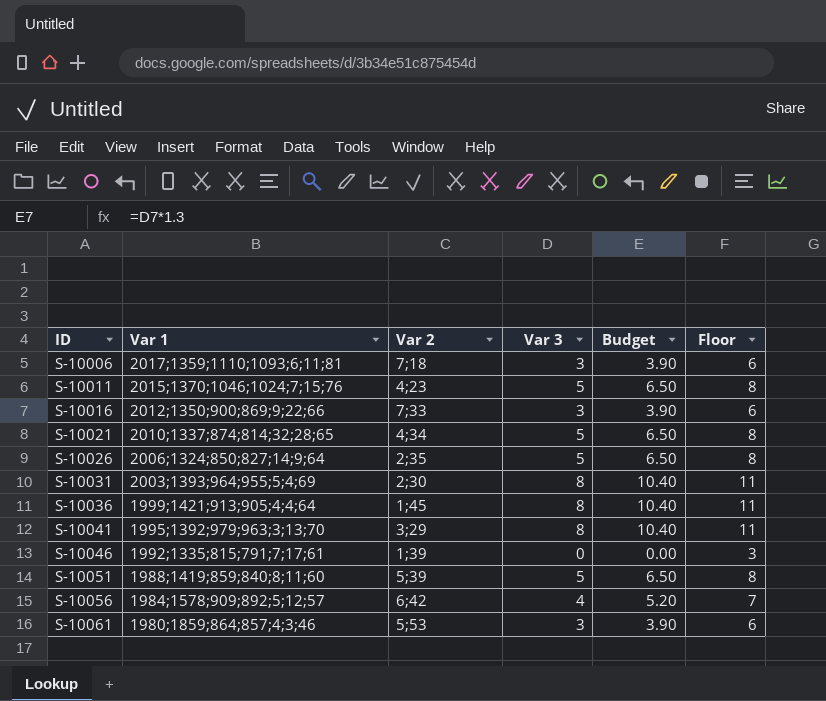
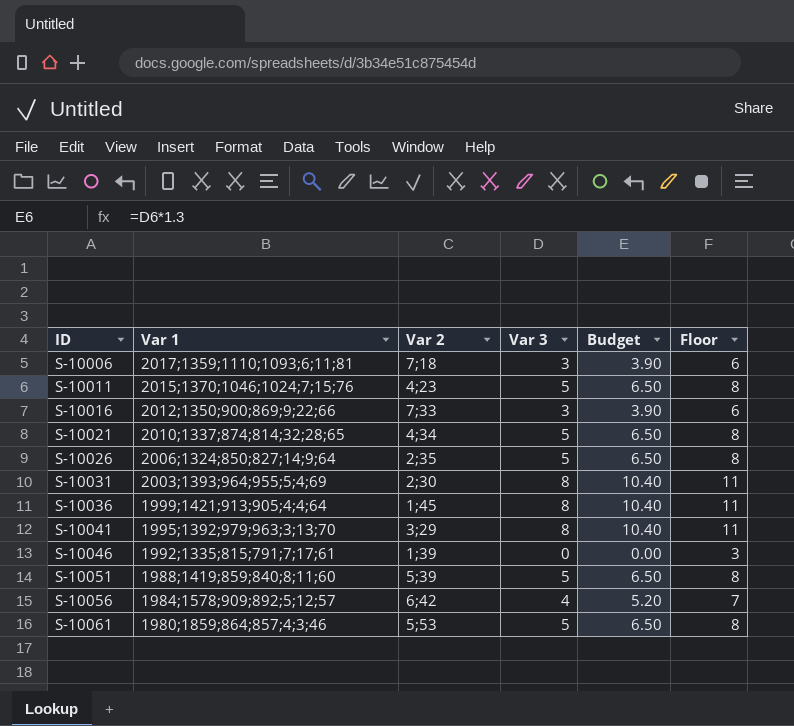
S-10061 | Var 3: 3 -> 5
S-10061 | Budget: 3.90 -> 6.50
S-10061 | Floor: 6 -> 8

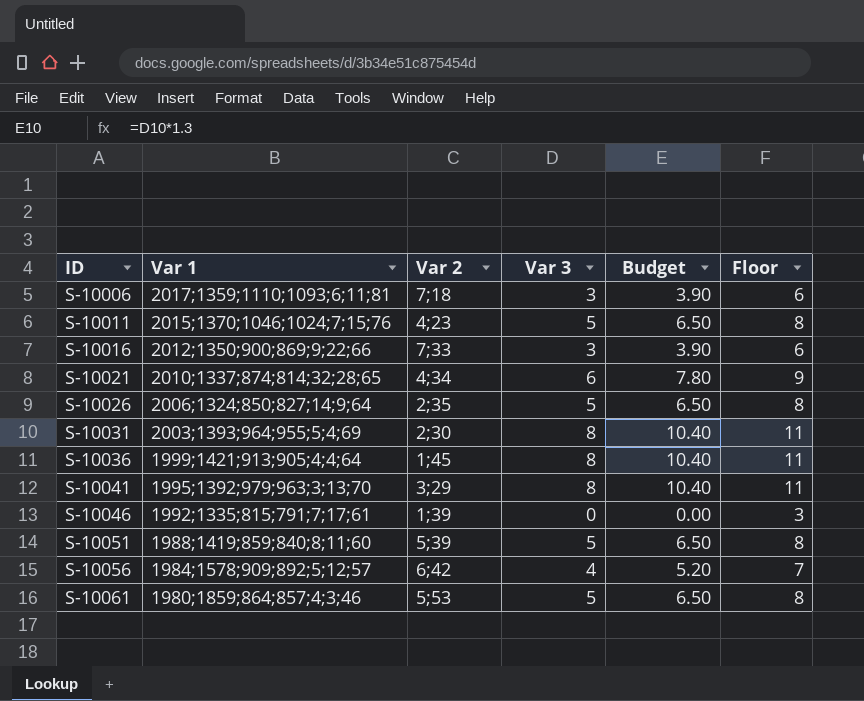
S-10021 | Var 3: 5 -> 6
S-10021 | Budget: 6.50 -> 7.80
S-10021 | Floor: 8 -> 9

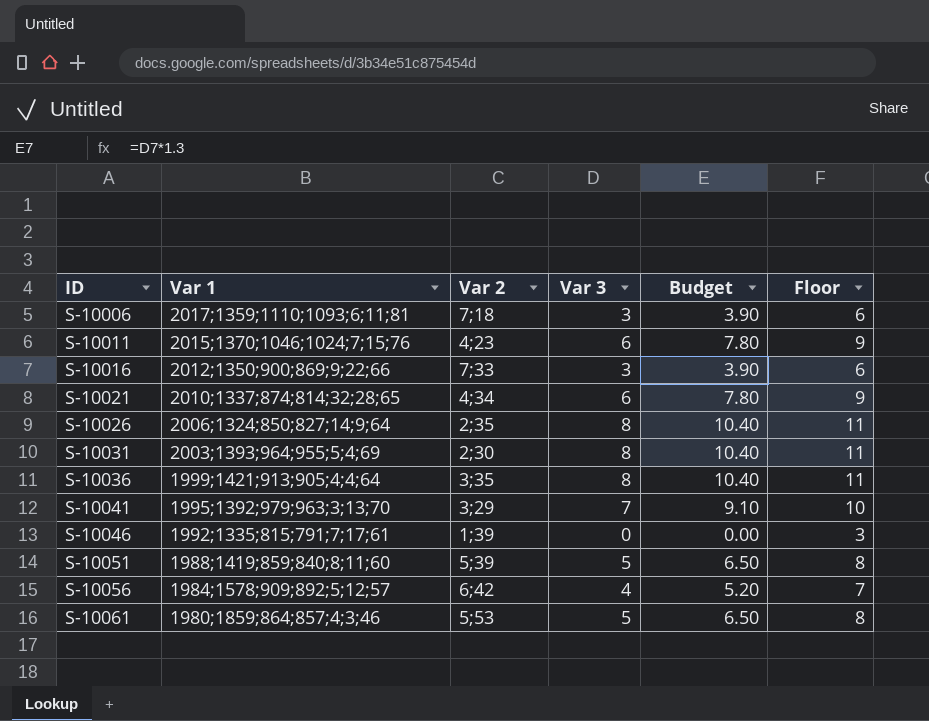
S-10011 | Var 3: 5 -> 6
S-10011 | Budget: 6.50 -> 7.80
S-10011 | Floor: 8 -> 9
S-10026 | Var 3: 5 -> 8
S-10026 | Budget: 6.50 -> 10.40
S-10026 | Floor: 8 -> 11
S-10036 | Var 2: 1;45 -> 3;35
S-10041 | Var 3: 8 -> 7
S-10041 | Budget: 10.40 -> 9.10
S-10041 | Floor: 11 -> 10

